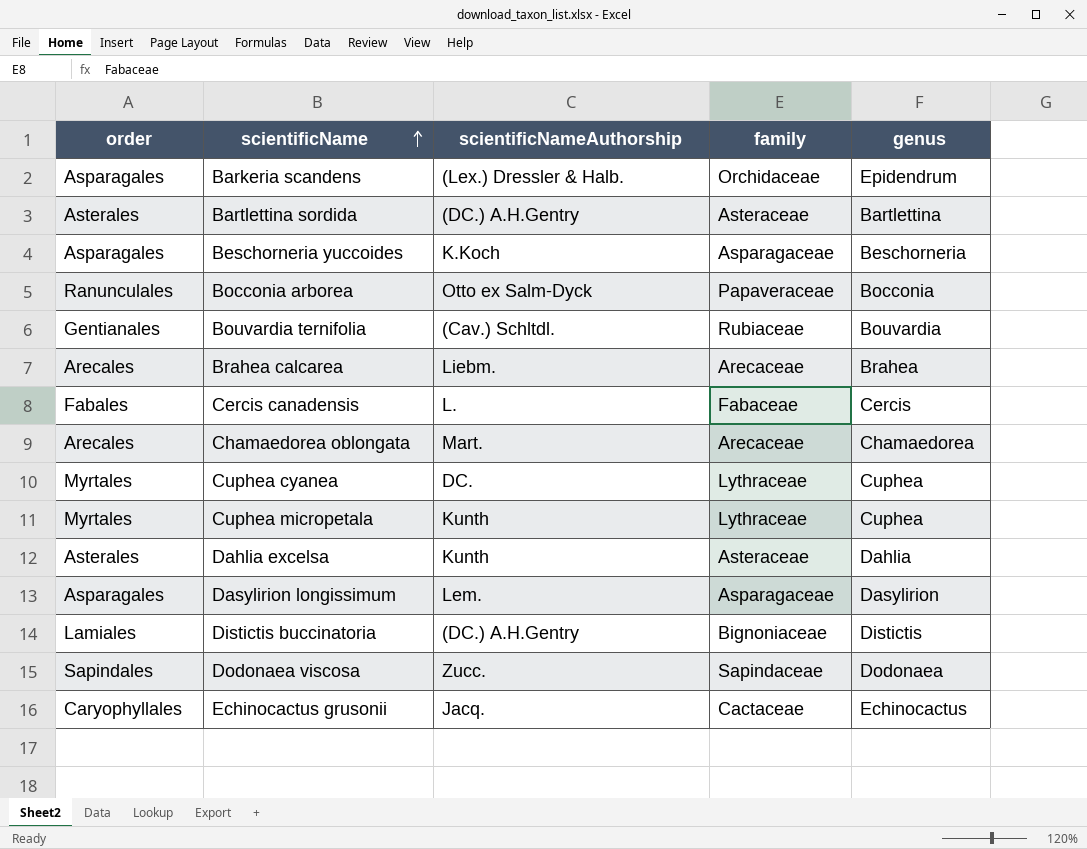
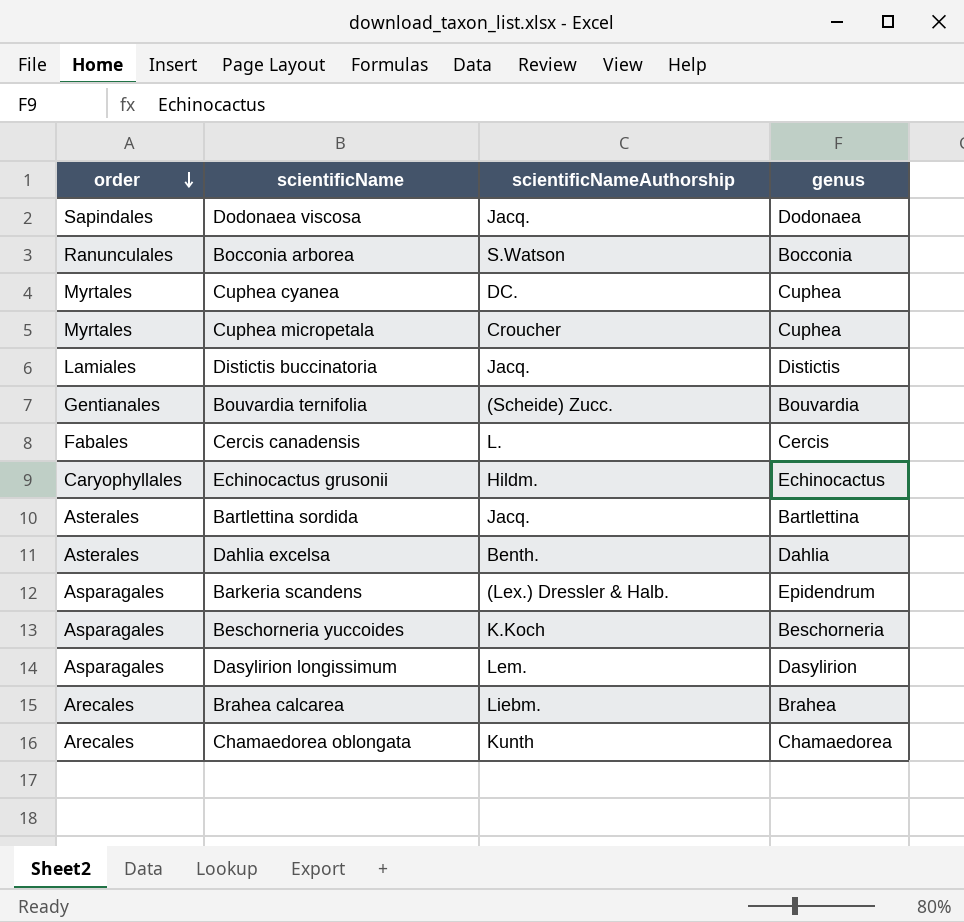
row order: scientificName ascending -> order descending
column family | position: 4 -> none
Dodonaea viscosa | scientificNameAuthorship: Zucc. -> Jacq.
Bocconia arborea | scientificNameAuthorship: Otto ex Salm-Dyck -> S.Watson
Cuphea micropetala | scientificNameAuthorship: Kunth -> Croucher
Distictis buccinatoria | scientificNameAuthorship: (DC.) A.H.Gentry -> Jacq.
Bouvardia ternifolia | scientificNameAuthorship: (Cav.) Schltdl. -> (Scheide) Zucc.
Echinocactus grusonii | scientificNameAuthorship: Jacq. -> Hildm.
Bartlettina sordida | scientificNameAuthorship: (DC.) A.H.Gentry -> Jacq.
Dahlia excelsa | scientificNameAuthorship: Kunth -> Benth.
Chamaedorea oblongata | scientificNameAuthorship: Mart. -> Kunth

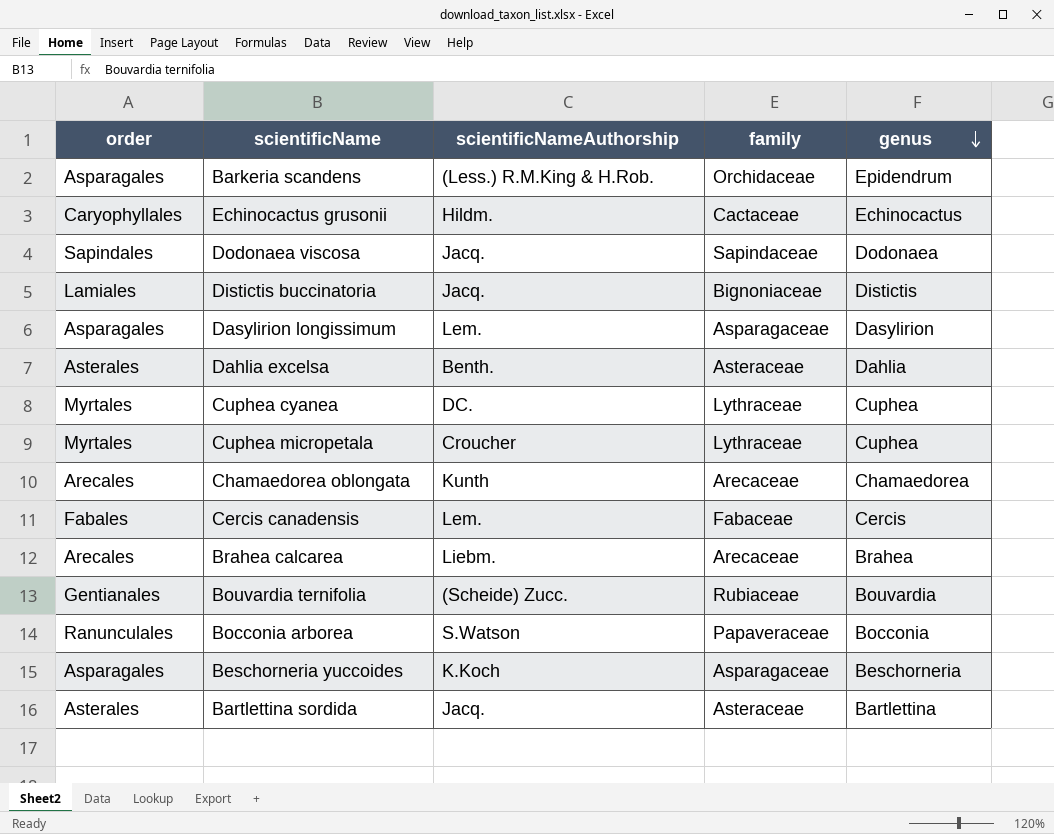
row order: order descending -> genus descending
column family | position: none -> 4
Barkeria scandens | scientificNameAuthorship: (Lex.) Dressler & Halb. -> (Less.) R.M.King & H.Rob.
Cercis canadensis | scientificNameAuthorship: L. -> Lem.

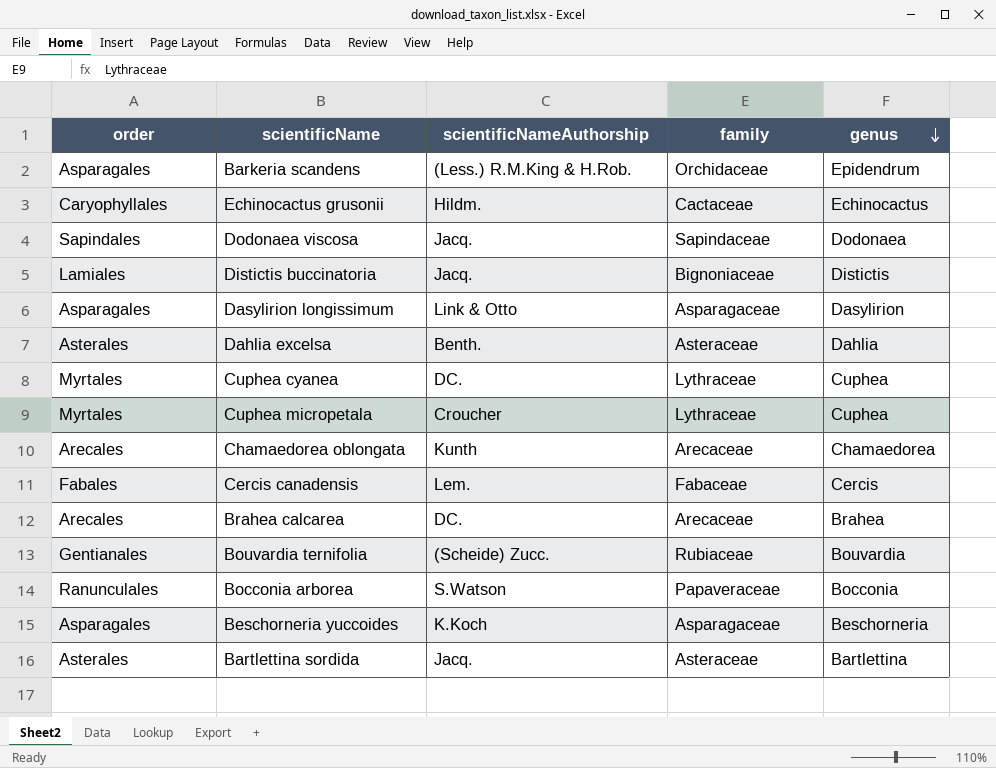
Dasylirion longissimum | scientificNameAuthorship: Lem. -> Link & Otto
Brahea calcarea | scientificNameAuthorship: Liebm. -> DC.

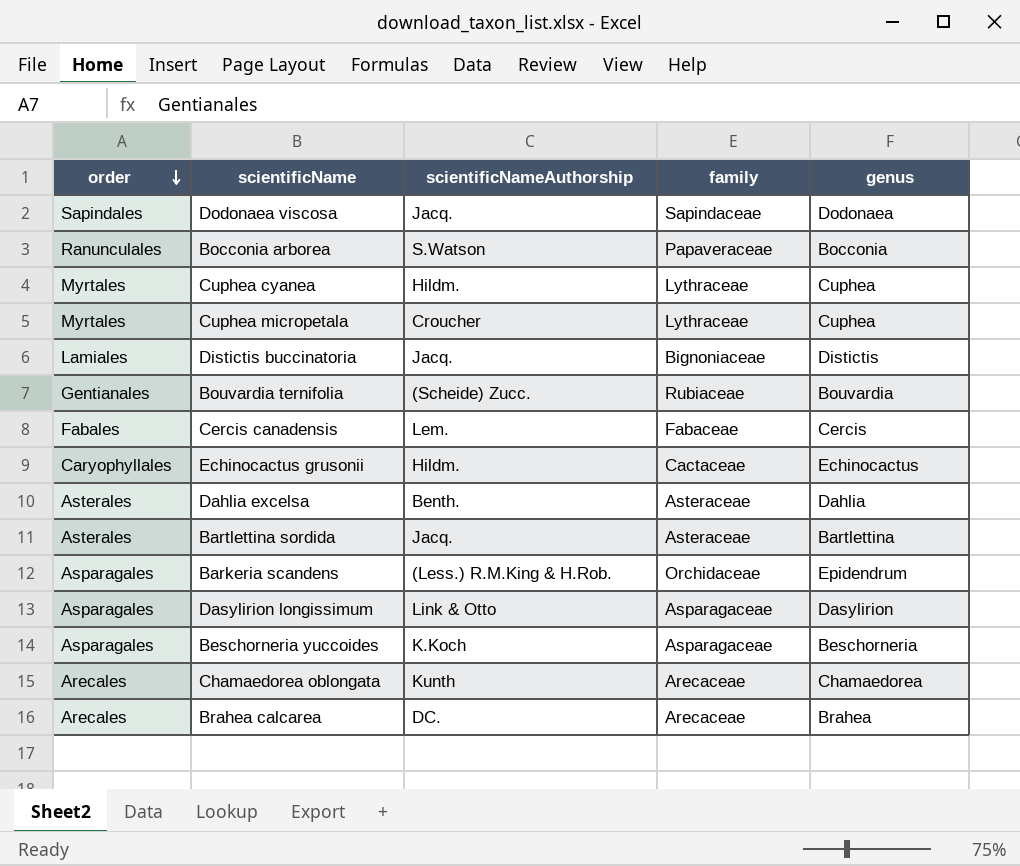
row order: genus descending -> order descending
Cuphea cyanea | scientificNameAuthorship: DC. -> Hildm.

